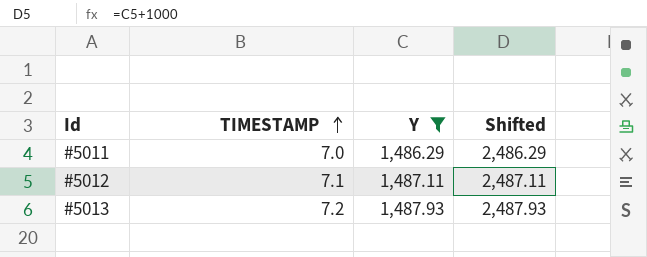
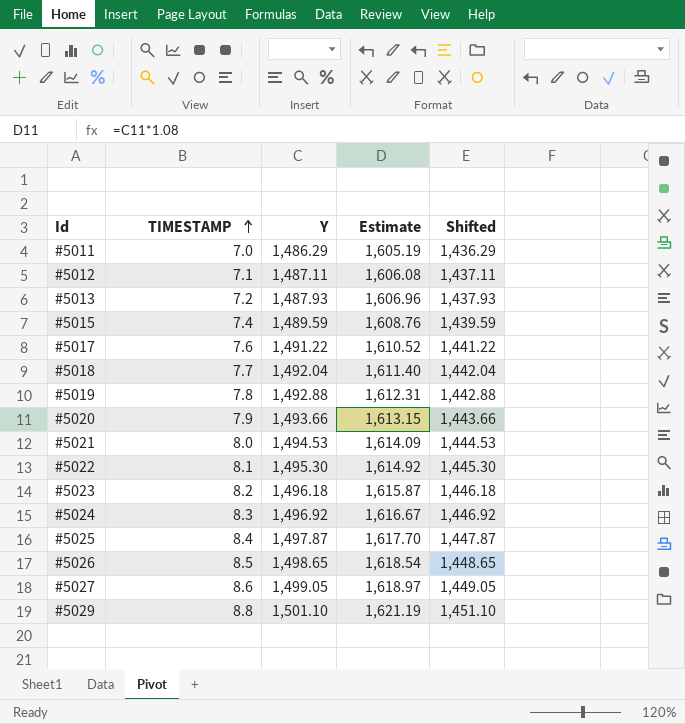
filter: Y <= 1,487.93 -> none
column Estimate | formula: none -> [Y] * 1.08
column Shifted | formula: [Y] + 1000 -> [Y] - 50

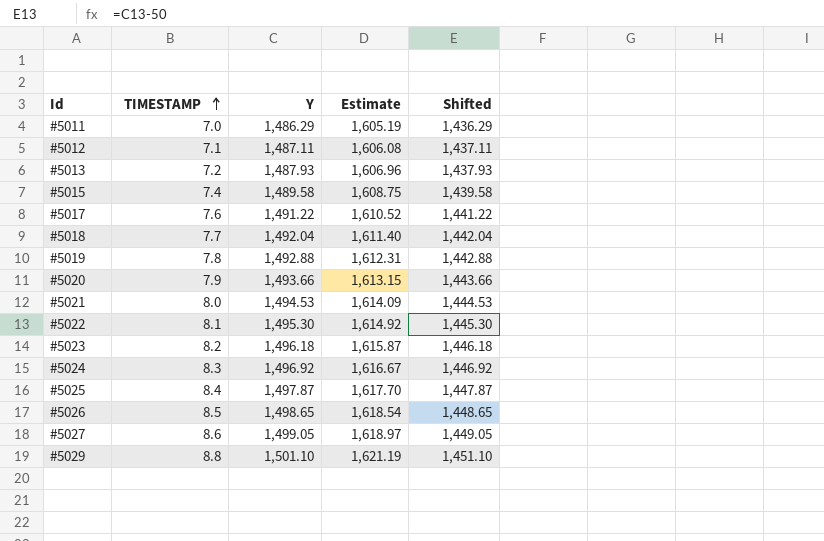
#5015 | Y: 1,489.59 -> 1,489.58
#5015 | Estimate: 1,608.76 -> 1,608.75
#5015 | Shifted: 1,439.59 -> 1,439.58

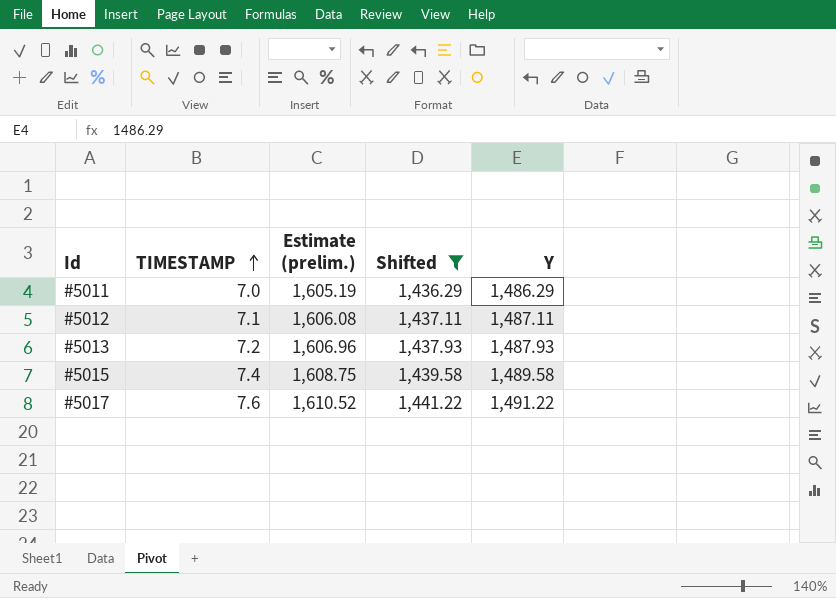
filter: none -> Shifted <= 1,441.22
column name: Estimate -> Estimate (prelim.)
column Y | position: 3 -> 5

